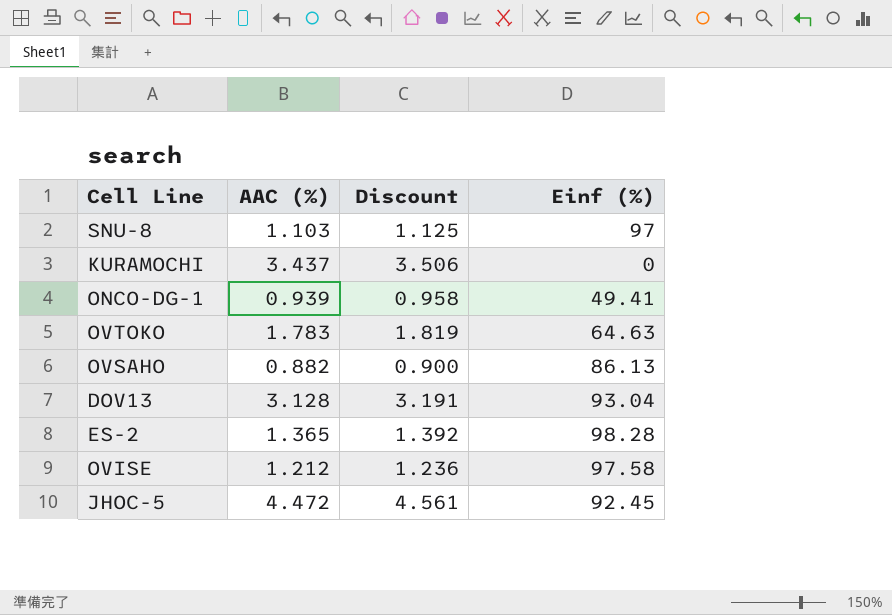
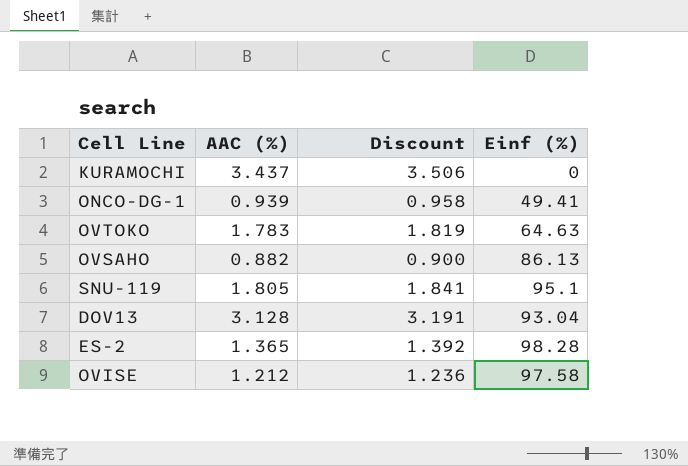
row SNU-8: 1.103 | 1.125 | 97 -> none
row JHOC-5: 4.472 | 4.561 | 92.45 -> none
row SNU-119: none -> 1.805 | 1.841 | 95.1

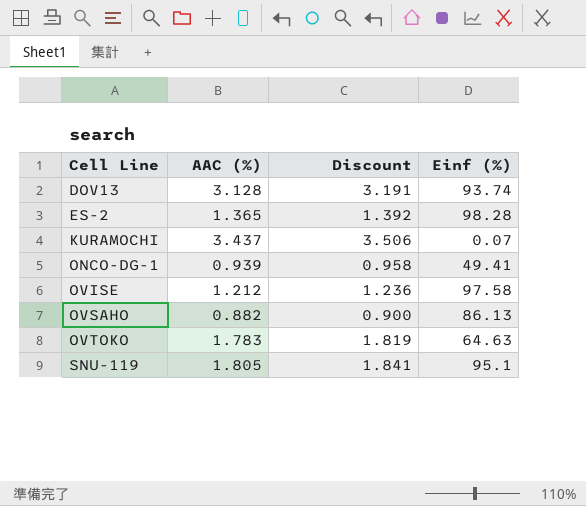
row order: none -> Cell Line ascending
DOV13 | Einf (%): 93.04 -> 93.74
KURAMOCHI | Einf (%): 0 -> 0.07

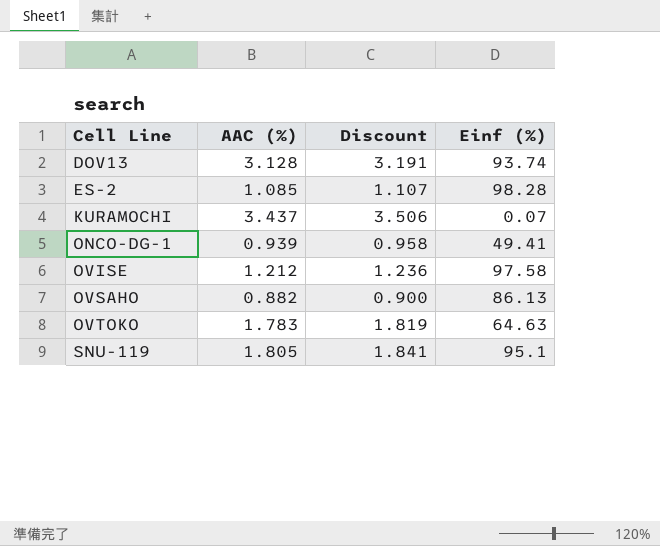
ES-2 | AAC (%): 1.365 -> 1.085
ES-2 | Discount: 1.392 -> 1.107

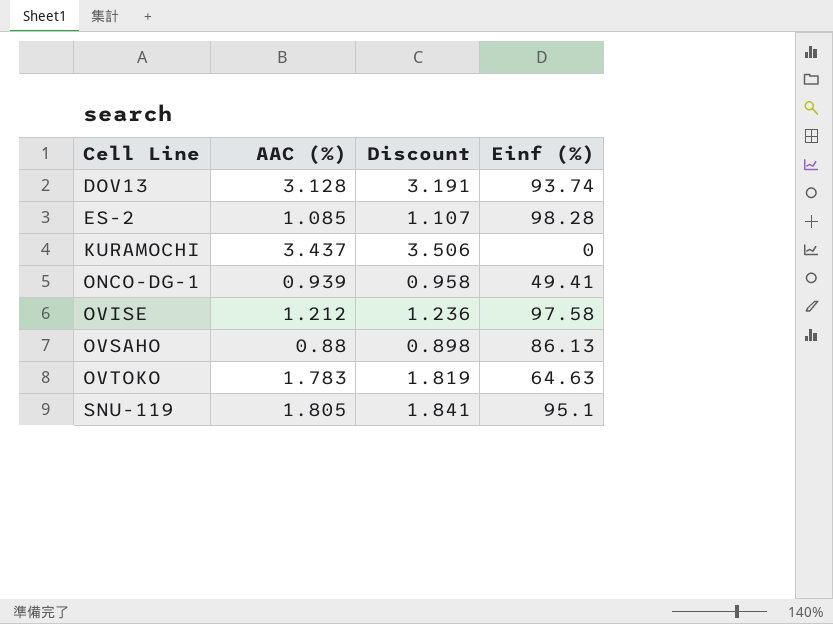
KURAMOCHI | Einf (%): 0.07 -> 0
OVSAHO | AAC (%): 0.882 -> 0.88
OVSAHO | Discount: 0.900 -> 0.898

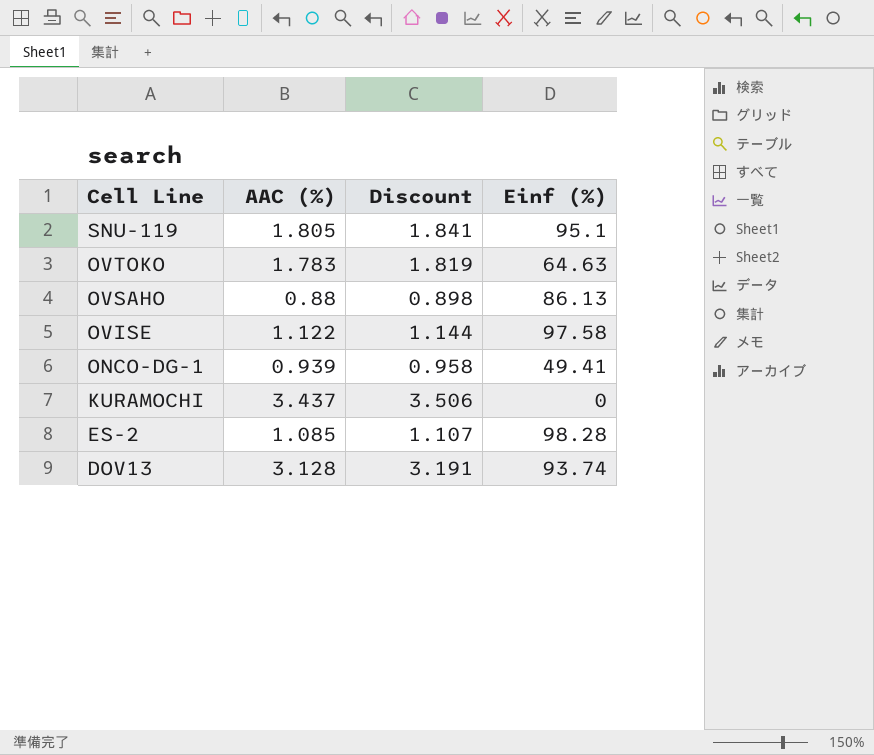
row order: Cell Line ascending -> Cell Line descending
OVISE | AAC (%): 1.212 -> 1.122
OVISE | Discount: 1.236 -> 1.144

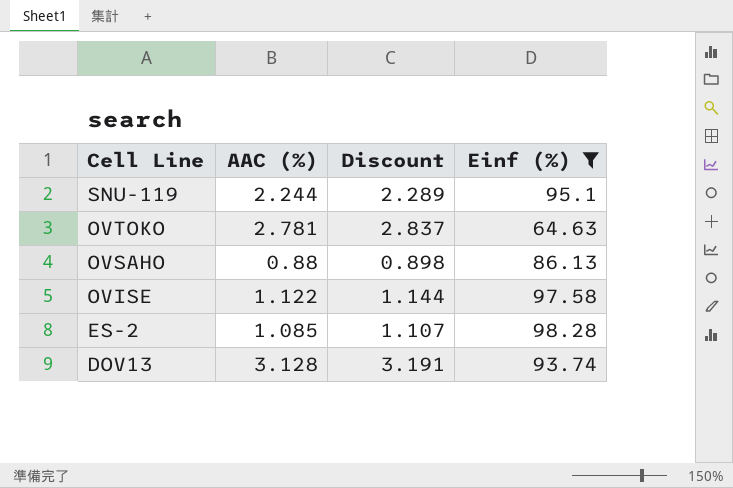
filter: none -> Einf (%) >= 64.63
SNU-119 | AAC (%): 1.805 -> 2.244
SNU-119 | Discount: 1.841 -> 2.289
OVTOKO | AAC (%): 1.783 -> 2.781
OVTOKO | Discount: 1.819 -> 2.837

